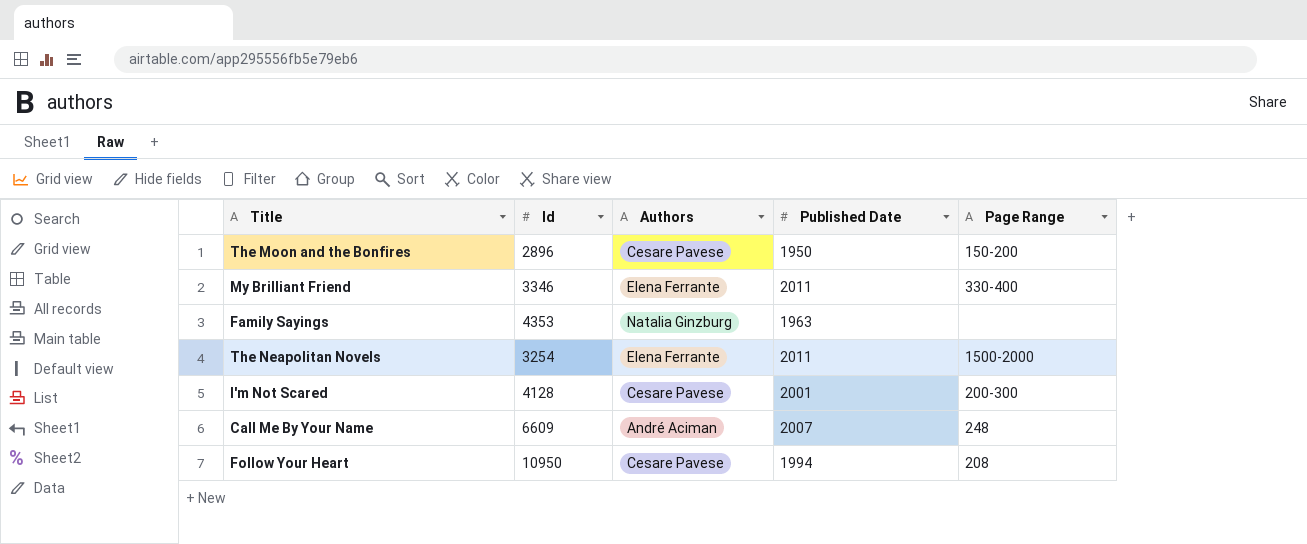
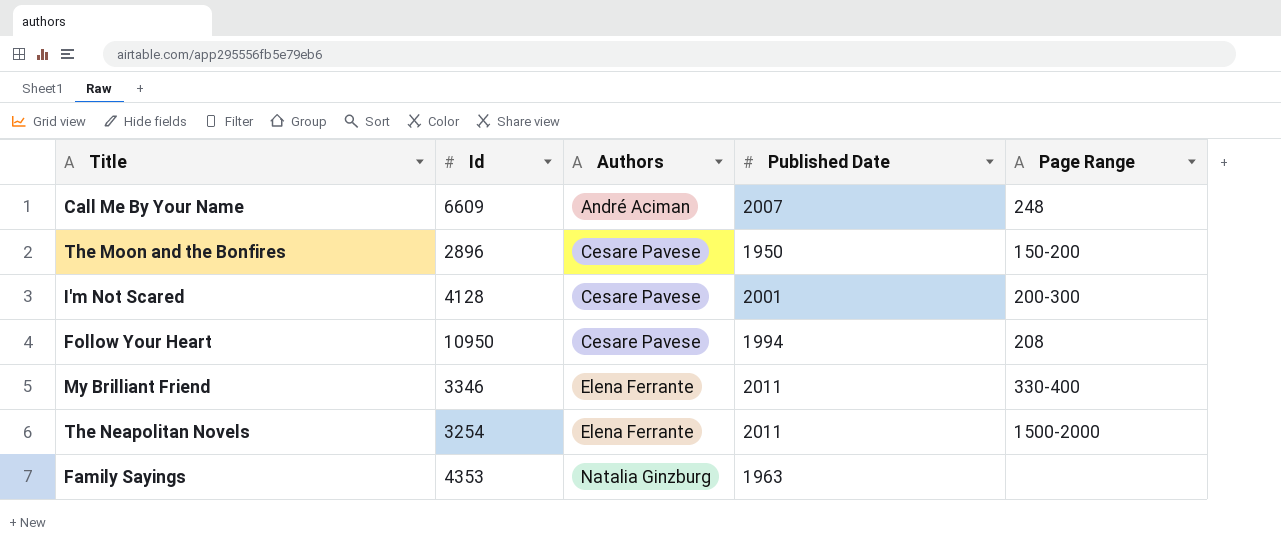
row order: none -> Authors ascending

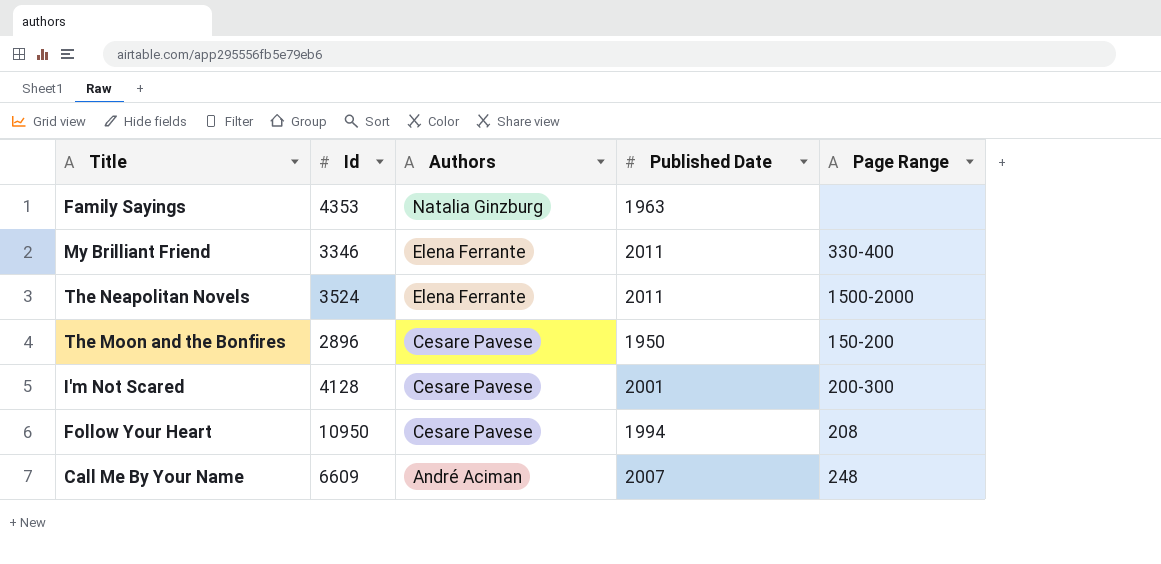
row order: Authors ascending -> Authors descending
The Neapolitan Novels | Id: 3254 -> 3524

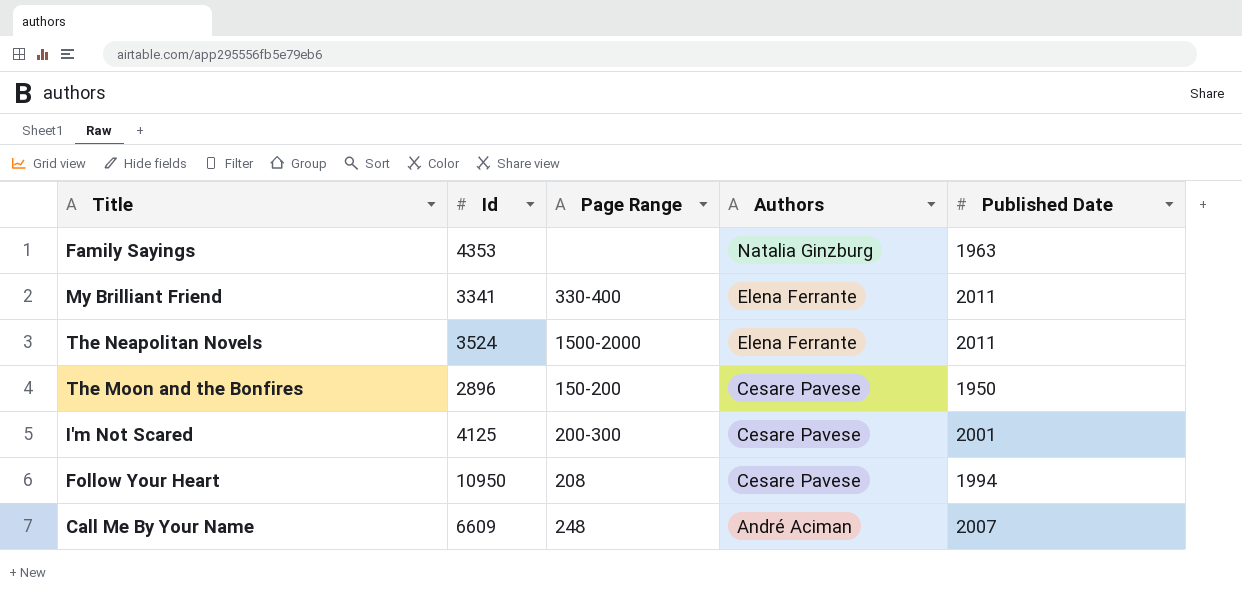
column Page Range | position: 5 -> 3
My Brilliant Friend | Id: 3346 -> 3341
I'm Not Scared | Id: 4128 -> 4125

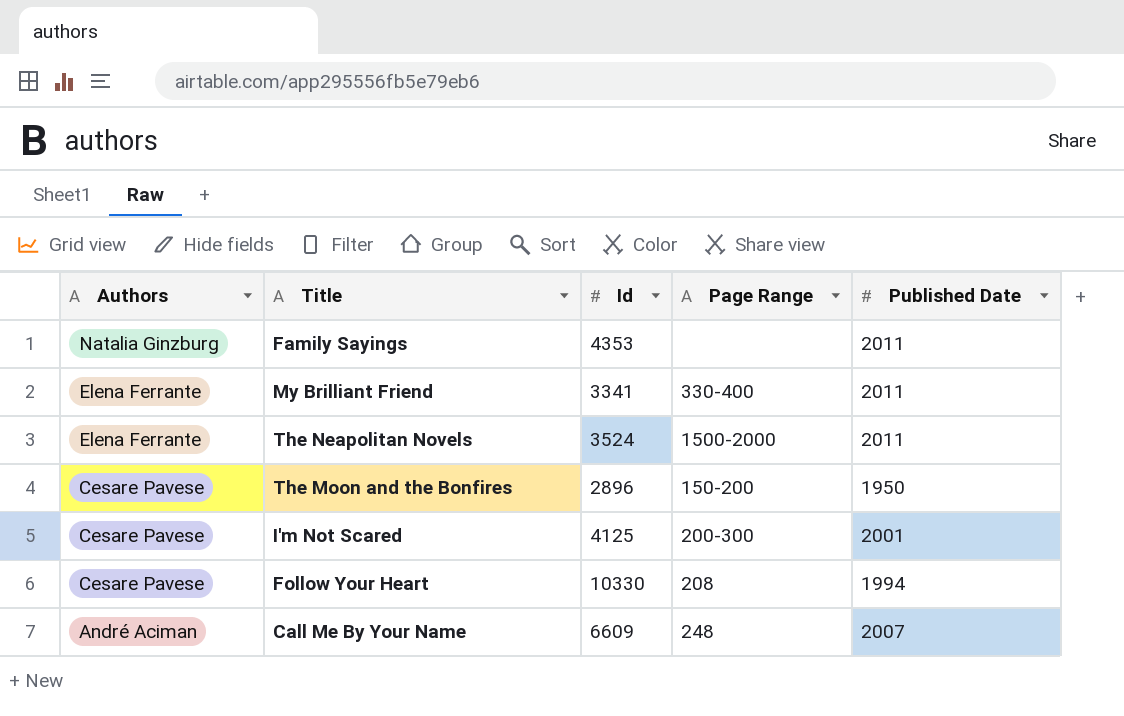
column Authors | position: 4 -> 1
Family Sayings | Published Date: 1963 -> 2011
Follow Your Heart | Id: 10950 -> 10330

